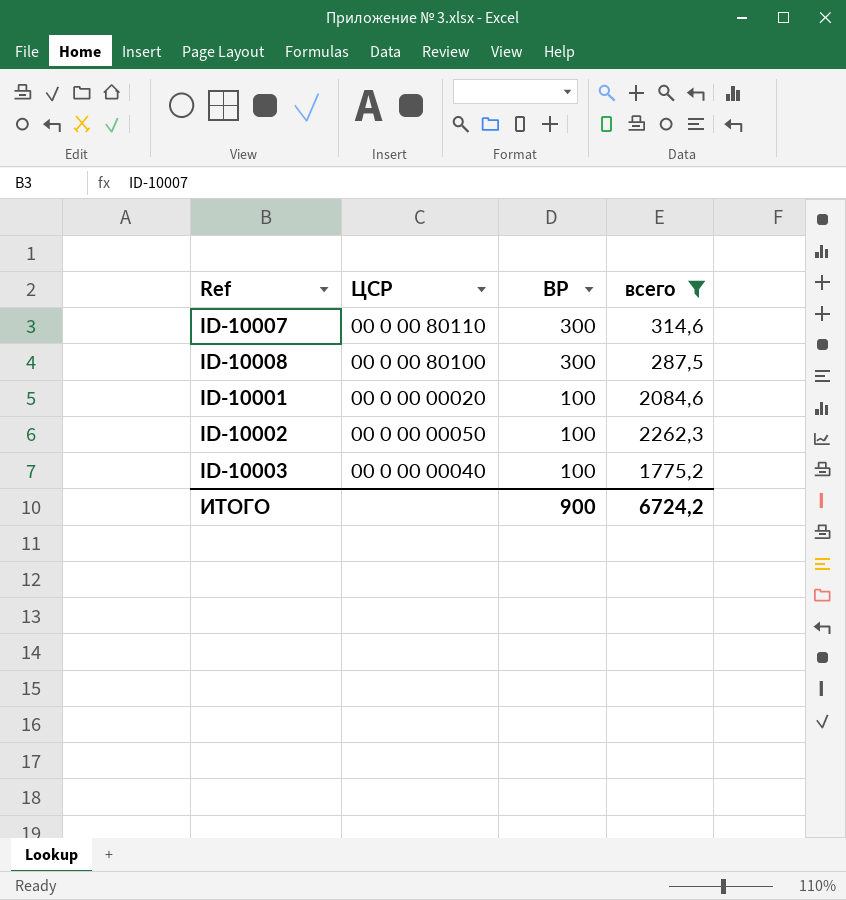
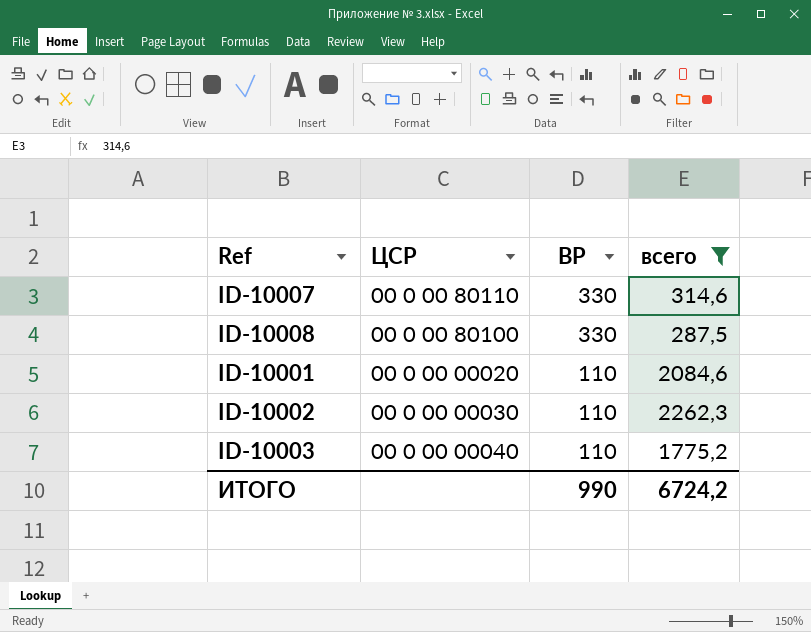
ID-10007 | ВР: 300 -> 330
ID-10008 | ВР: 300 -> 330
ID-10001 | ВР: 100 -> 110
ID-10002 | ЦСР: 00 0 00 00050 -> 00 0 00 00030
ID-10002 | ВР: 100 -> 110
ID-10003 | ВР: 100 -> 110
ИТОГО | ВР: 900 -> 990

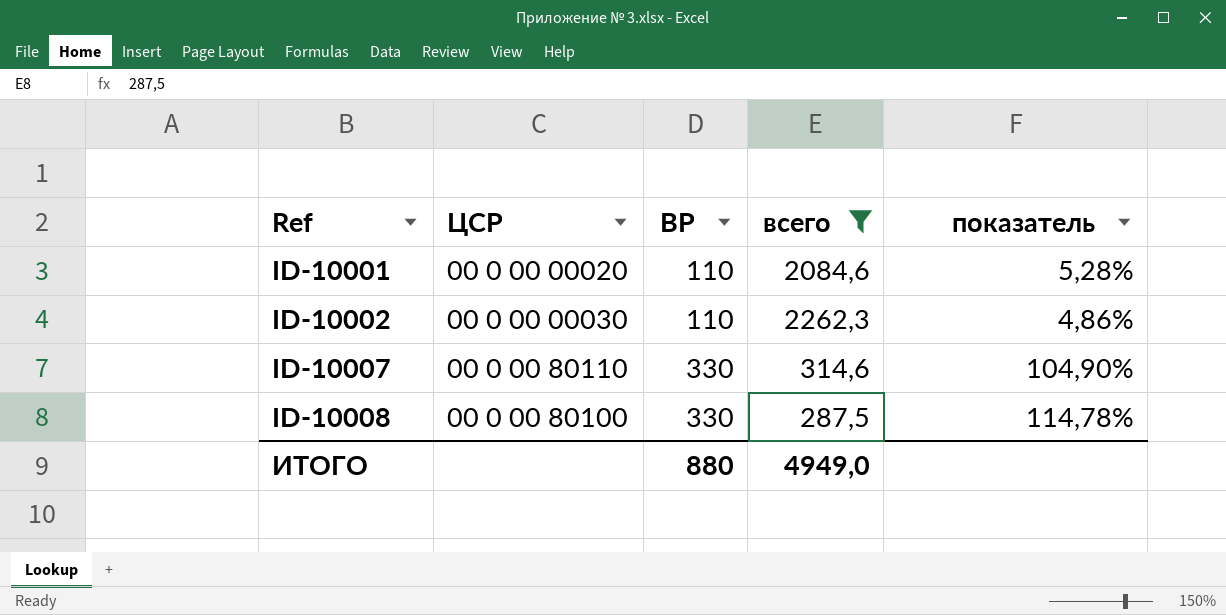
row order: ВР descending -> Ref ascending
column показатель | formula: none -> [ВР] / [всего]
row ID-10003: 00 0 00 00040 | 110 | 1775,2 -> none
ИТОГО | ВР: 990 -> 880
ИТОГО | всего: 6724,2 -> 4949,0

